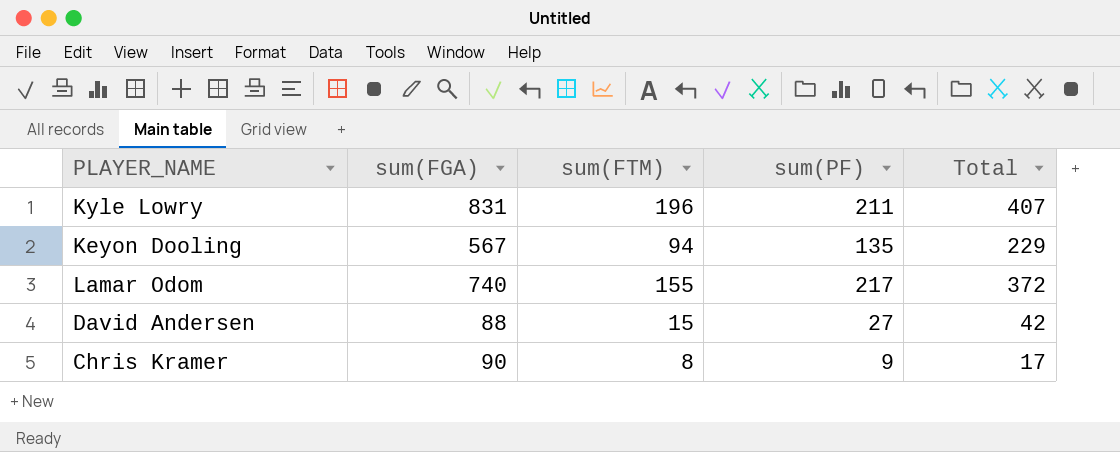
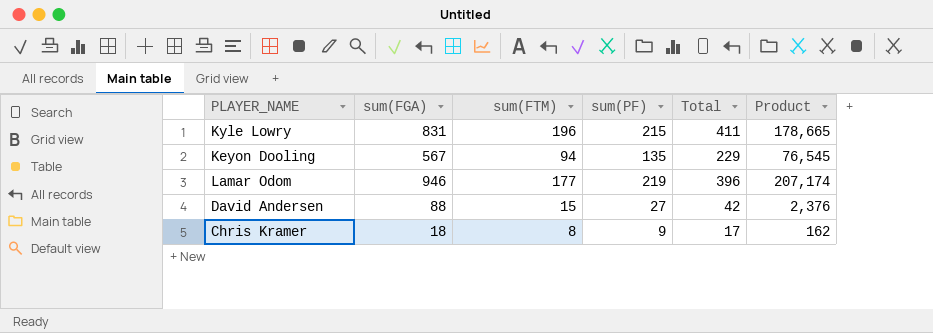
column Product | formula: none -> [sum(FGA)] * [sum(PF)]
Kyle Lowry | sum(PF): 211 -> 215
Kyle Lowry | Total: 407 -> 411
Lamar Odom | sum(FGA): 740 -> 946
Lamar Odom | sum(FTM): 155 -> 177
Lamar Odom | sum(PF): 217 -> 219
Lamar Odom | Total: 372 -> 396
Chris Kramer | sum(FGA): 90 -> 18

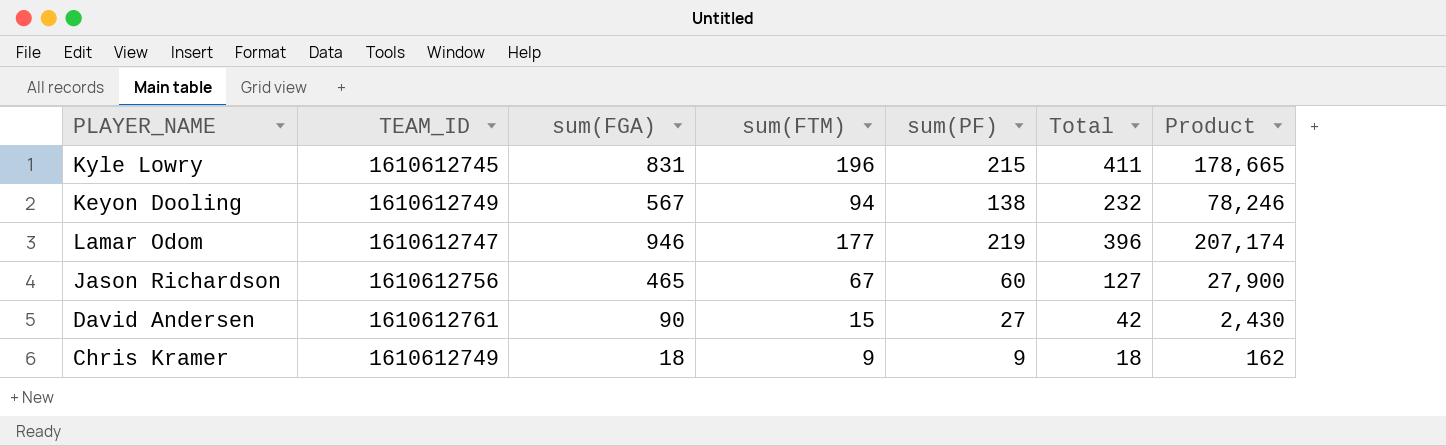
column TEAM_ID | position: none -> 2
Keyon Dooling | sum(PF): 135 -> 138
Keyon Dooling | Total: 229 -> 232
Keyon Dooling | Product: 76,545 -> 78,246
row Jason Richardson: none -> 1610612756 | 465 | 67 | 60 | 127 | 27,900
David Andersen | sum(FGA): 88 -> 90
David Andersen | Product: 2,376 -> 2,430
Chris Kramer | sum(FTM): 8 -> 9
Chris Kramer | Total: 17 -> 18

